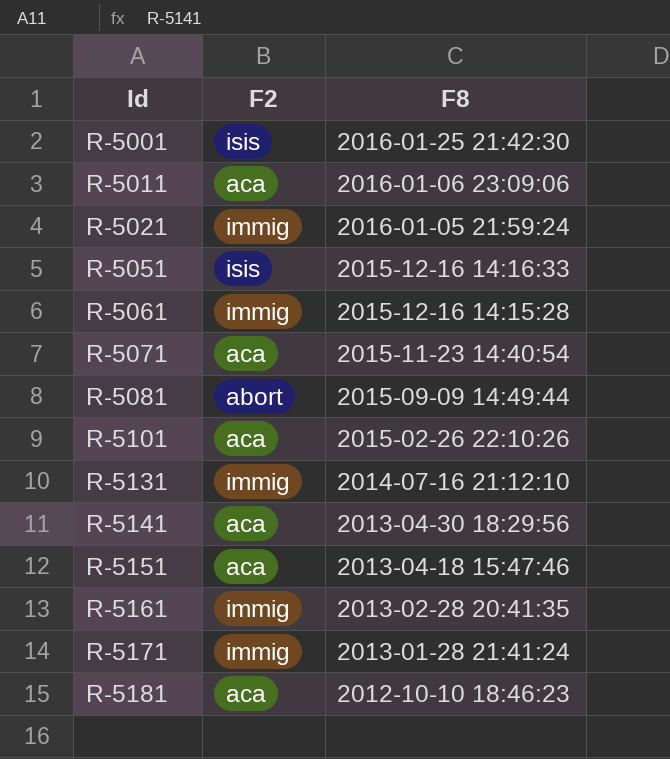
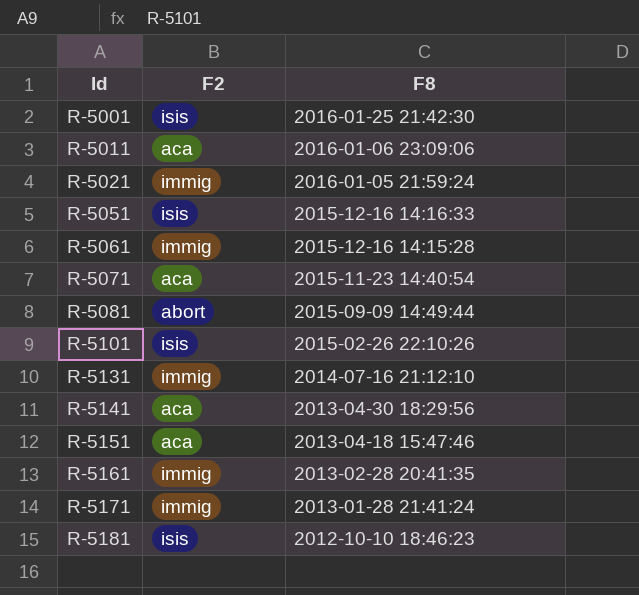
R-5101 | F2: aca -> isis
R-5181 | F2: aca -> isis

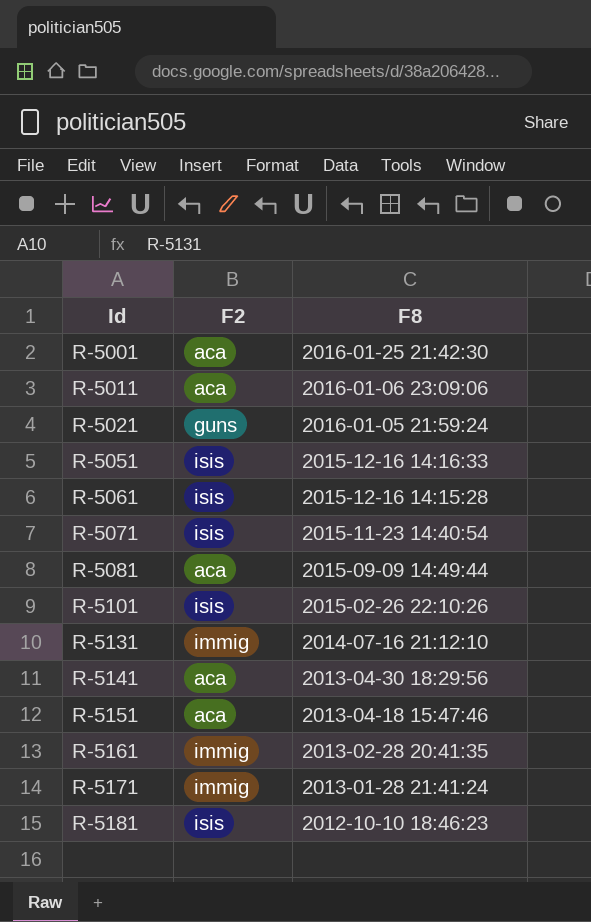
R-5001 | F2: isis -> aca
R-5021 | F2: immig -> guns
R-5061 | F2: immig -> isis
R-5071 | F2: aca -> isis
R-5081 | F2: abort -> aca

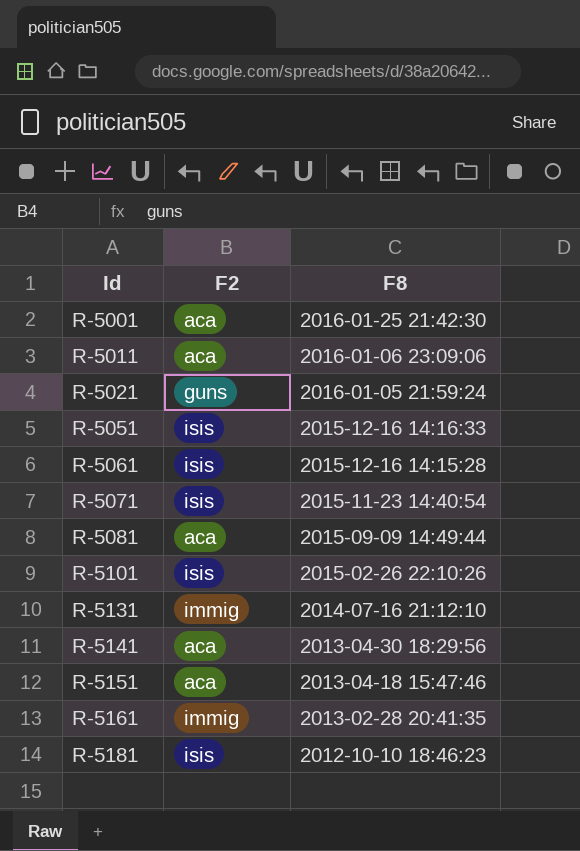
row R-5171: immig | 2013-01-28 21:41:24 -> none

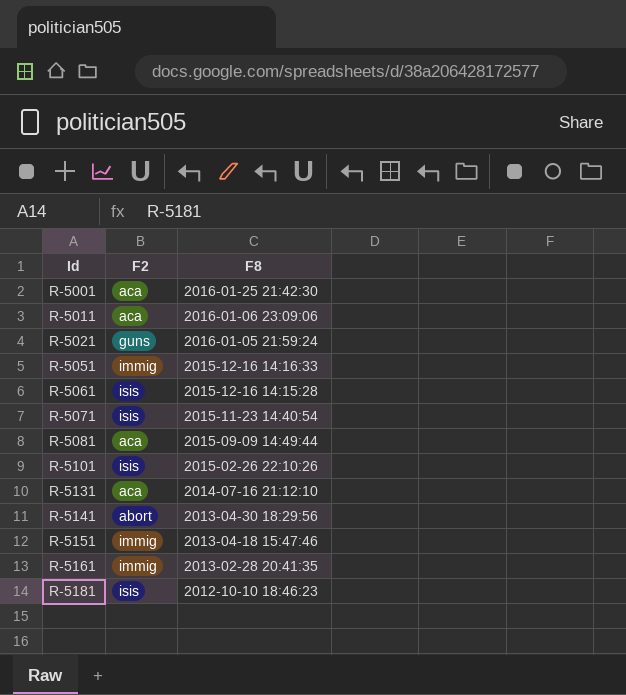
R-5051 | F2: isis -> immig
R-5131 | F2: immig -> aca
R-5141 | F2: aca -> abort
R-5151 | F2: aca -> immig

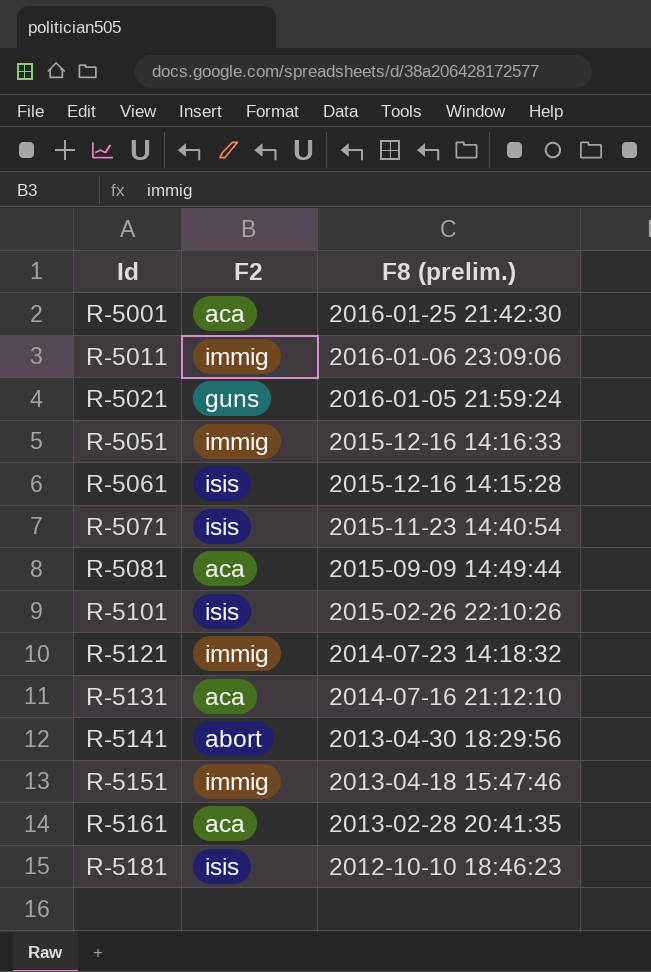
column name: F8 -> F8 (prelim.)
R-5011 | F2: aca -> immig
row R-5121: none -> immig | 2014-07-23 14:18:32
R-5161 | F2: immig -> aca

